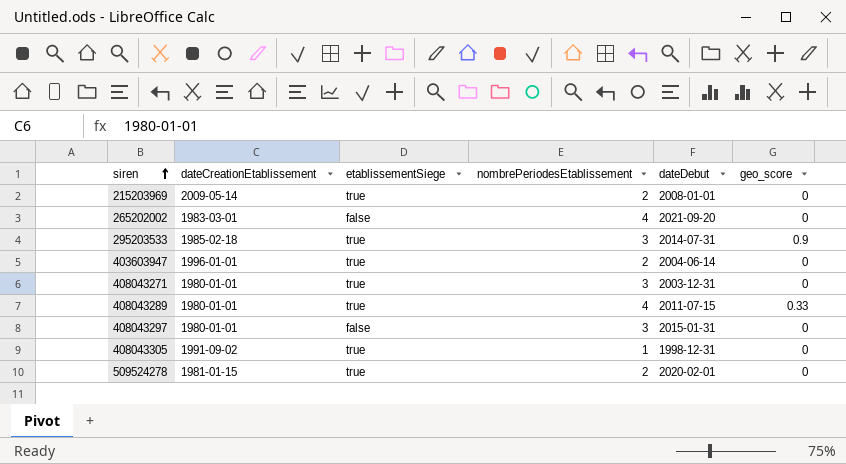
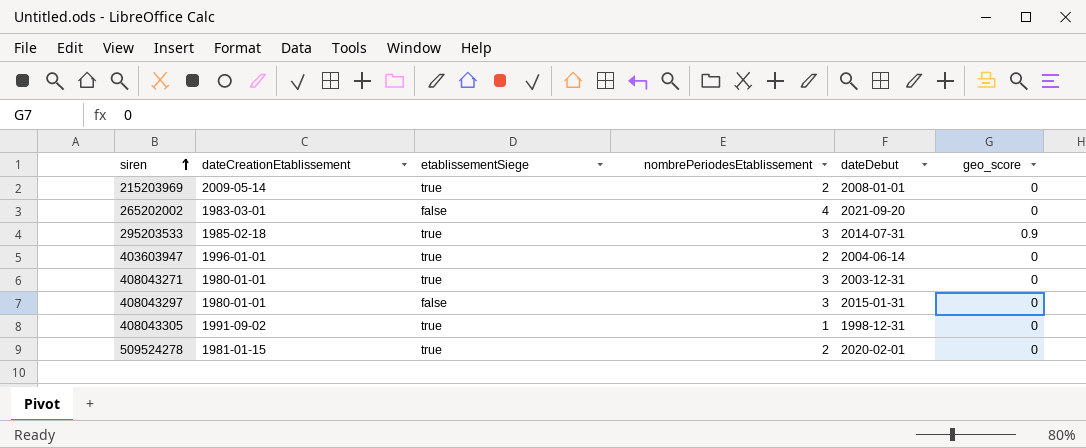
row 408043289: 1980-01-01 | true | 4 | 2011-07-15 | 0.33 -> none

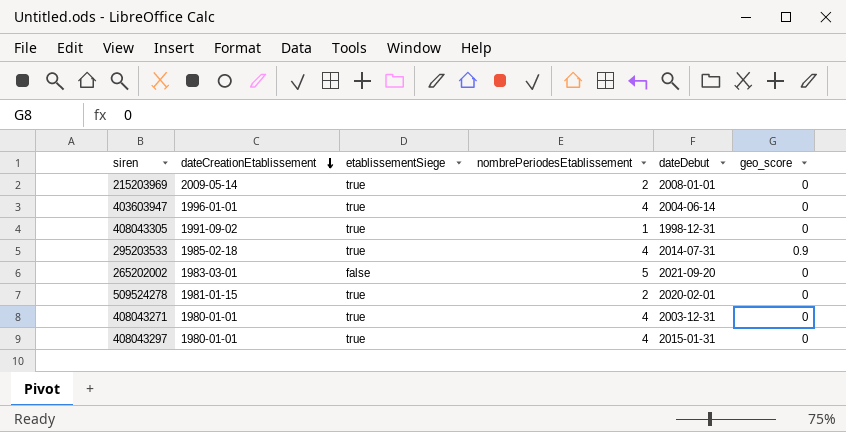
row order: siren ascending -> dateCreationEtablissement descending
403603947 | nombrePeriodesEtablissement: 2 -> 4
295203533 | nombrePeriodesEtablissement: 3 -> 4
265202002 | nombrePeriodesEtablissement: 4 -> 5
408043271 | nombrePeriodesEtablissement: 3 -> 4
408043297 | etablissementSiege: false -> true
408043297 | nombrePeriodesEtablissement: 3 -> 4

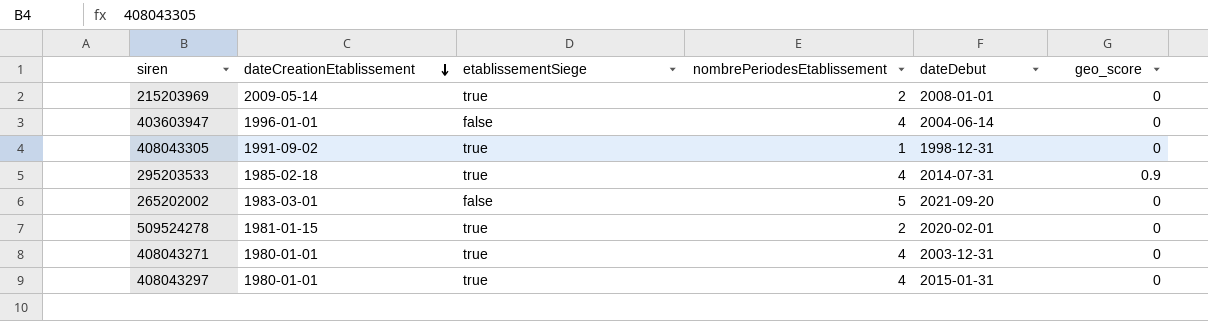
403603947 | etablissementSiege: true -> false

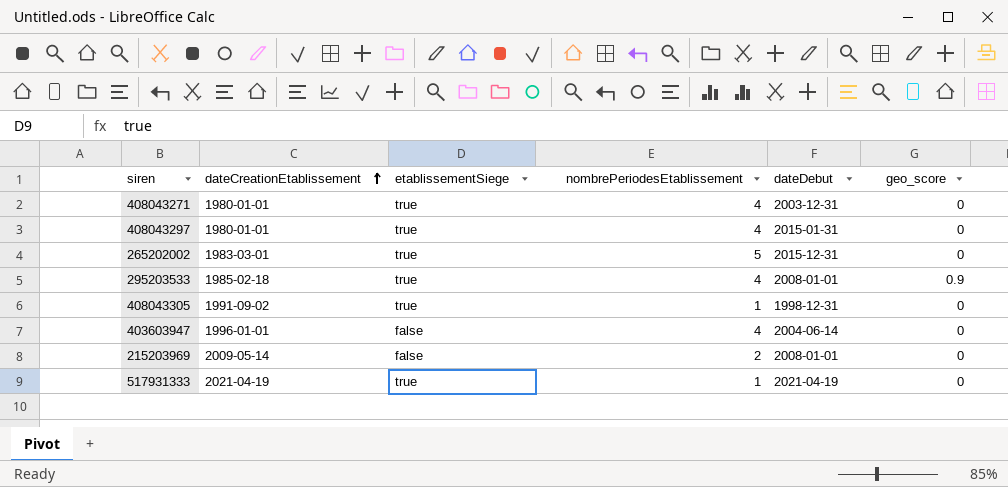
row order: dateCreationEtablissement descending -> dateCreationEtablissement ascending
row 509524278: 1981-01-15 | true | 2 | 2020-02-01 | 0 -> none
265202002 | etablissementSiege: false -> true
265202002 | dateDebut: 2021-09-20 -> 2015-12-31
295203533 | dateDebut: 2014-07-31 -> 2008-01-01
215203969 | etablissementSiege: true -> false
row 517931333: none -> 2021-04-19 | true | 1 | 2021-04-19 | 0

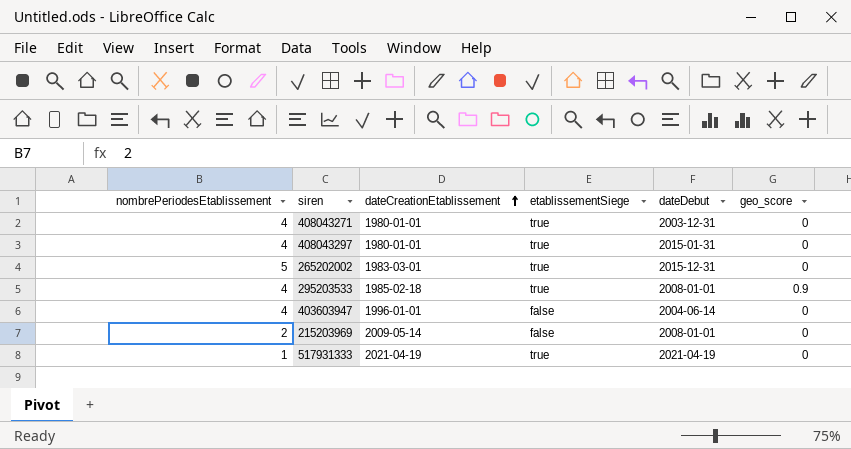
column nombrePeriodesEtablissement | position: 4 -> 1
row 408043305: 1991-09-02 | true | 1 | 1998-12-31 | 0 -> none

